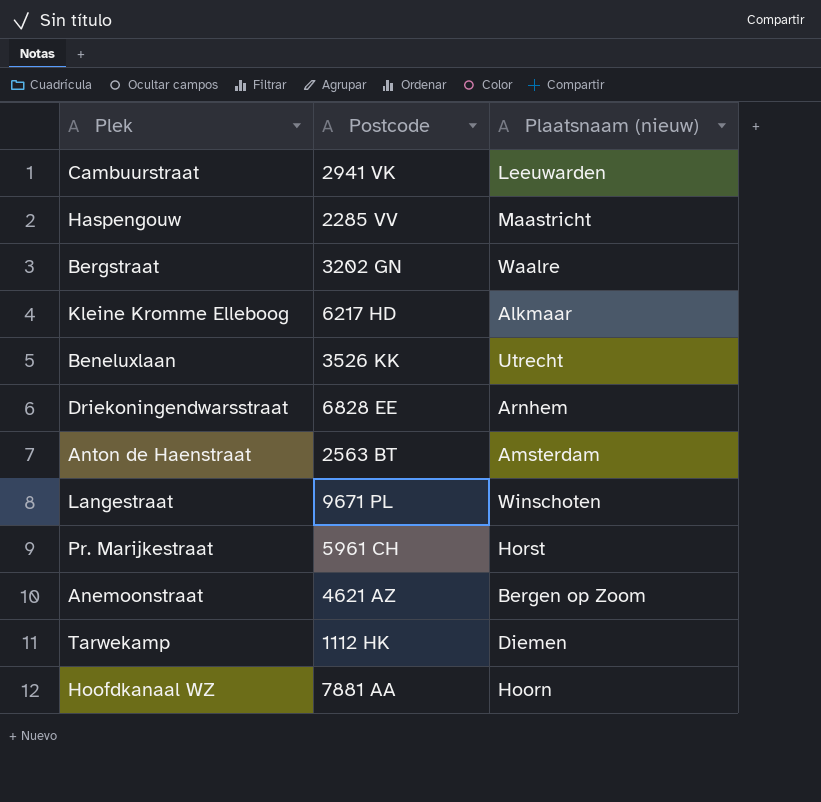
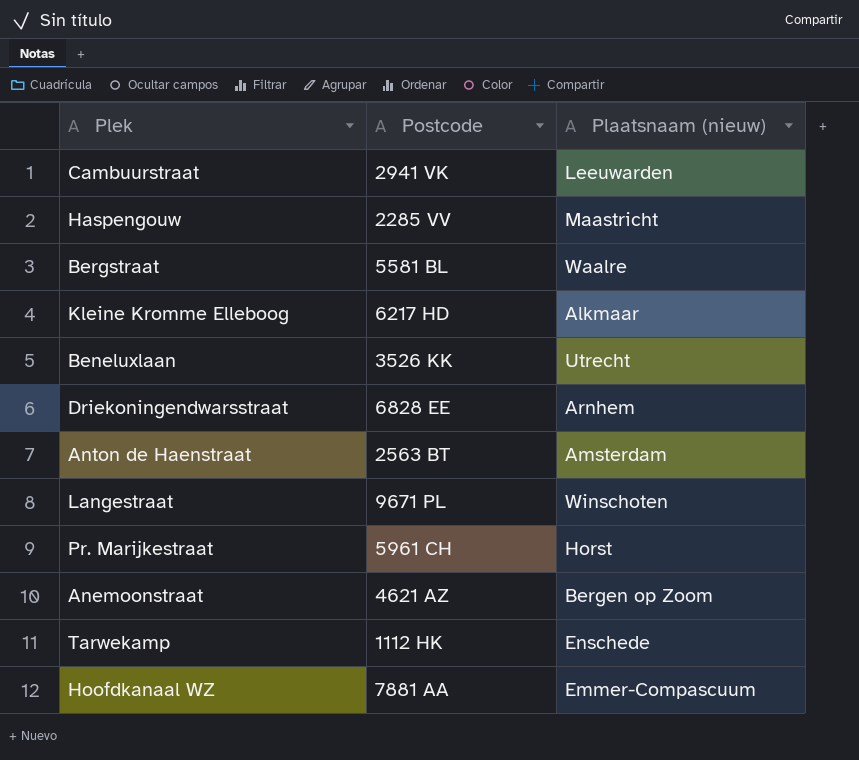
Bergstraat | Postcode: 3202 GN -> 5581 BL
Tarwekamp | Plaatsnaam (nieuw): Diemen -> Enschede
Hoofdkanaal WZ | Plaatsnaam (nieuw): Hoorn -> Emmer-Compascuum

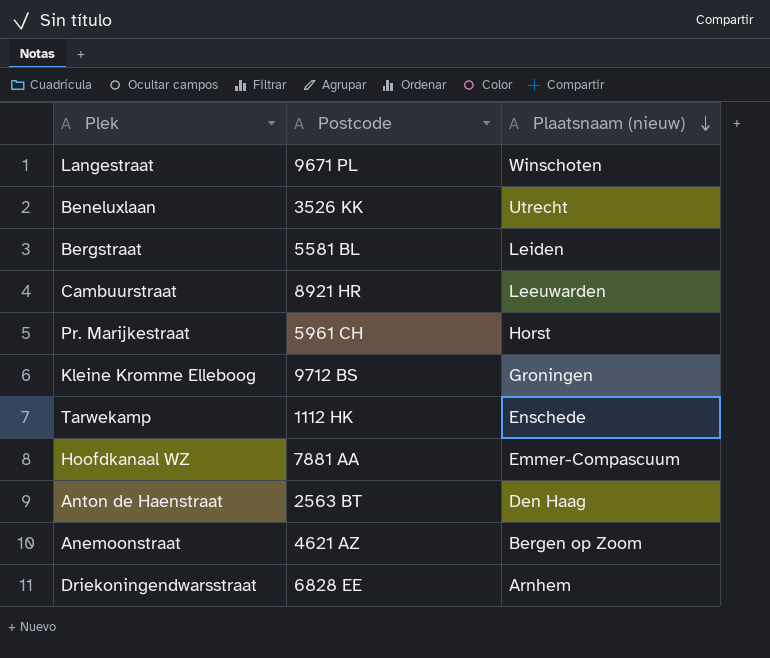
row order: none -> Plaatsnaam (nieuw) descending
row Haspengouw: 2285 VV | Maastricht -> none
Bergstraat | Plaatsnaam (nieuw): Waalre -> Leiden
Cambuurstraat | Postcode: 2941 VK -> 8921 HR
Kleine Kromme Elleboog | Postcode: 6217 HD -> 9712 BS
Kleine Kromme Elleboog | Plaatsnaam (nieuw): Alkmaar -> Groningen
Anton de Haenstraat | Plaatsnaam (nieuw): Amsterdam -> Den Haag

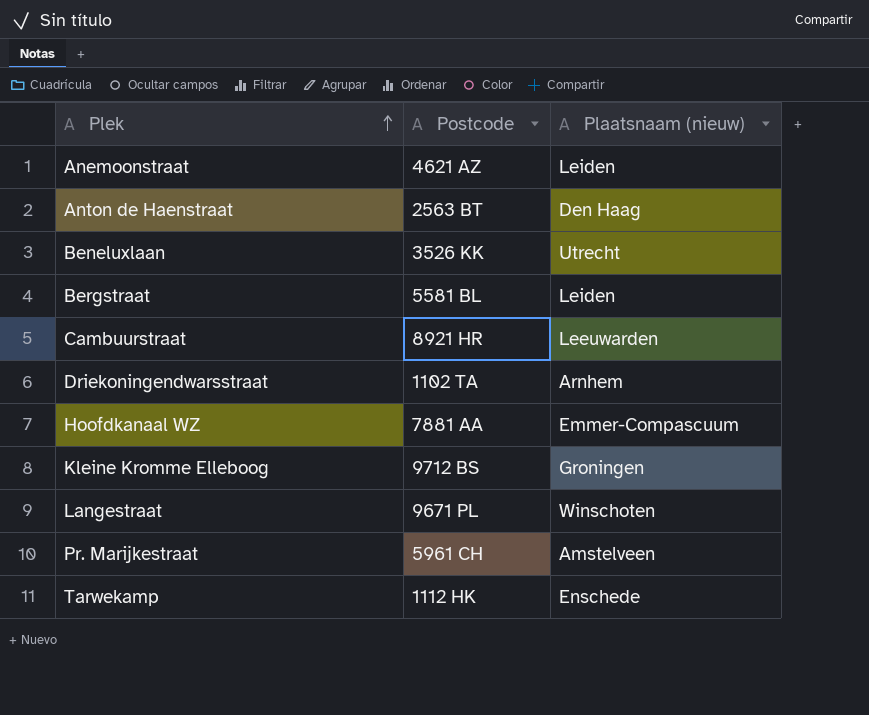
row order: Plaatsnaam (nieuw) descending -> Plek ascending
Anemoonstraat | Plaatsnaam (nieuw): Bergen op Zoom -> Leiden
Driekoningendwarsstraat | Postcode: 6828 EE -> 1102 TA
Pr. Marijkestraat | Plaatsnaam (nieuw): Horst -> Amstelveen

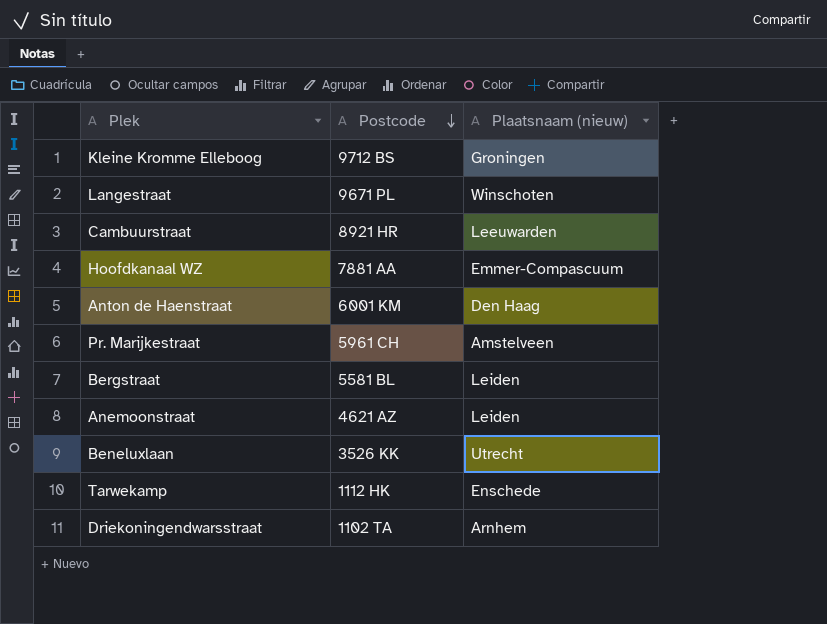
row order: Plek ascending -> Postcode descending
Anton de Haenstraat | Postcode: 2563 BT -> 6001 KM

